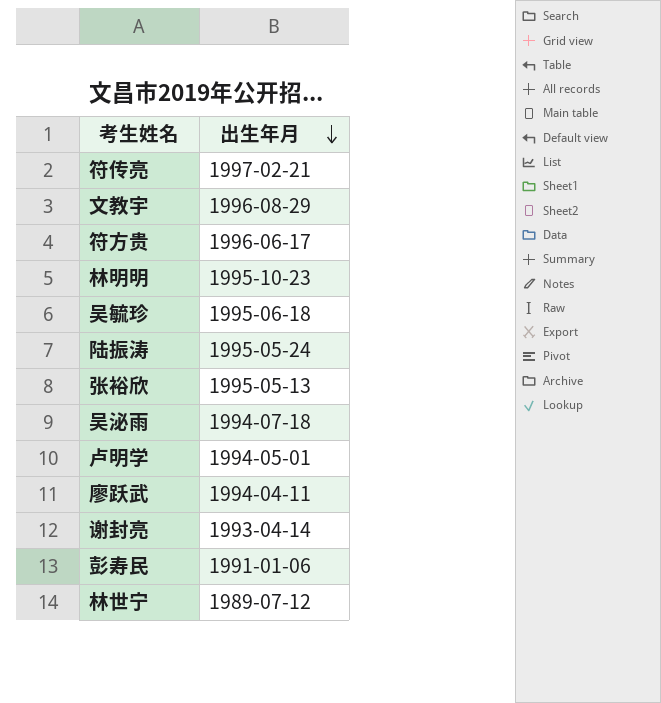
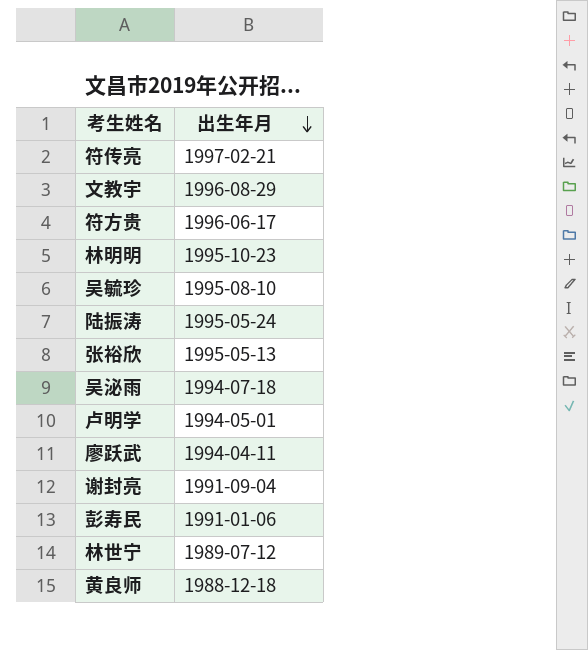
吴毓珍 | 出生年月: 1995-06-18 -> 1995-08-10
谢封亮 | 出生年月: 1993-04-14 -> 1991-09-04
row 黄良师: none -> 1988-12-18

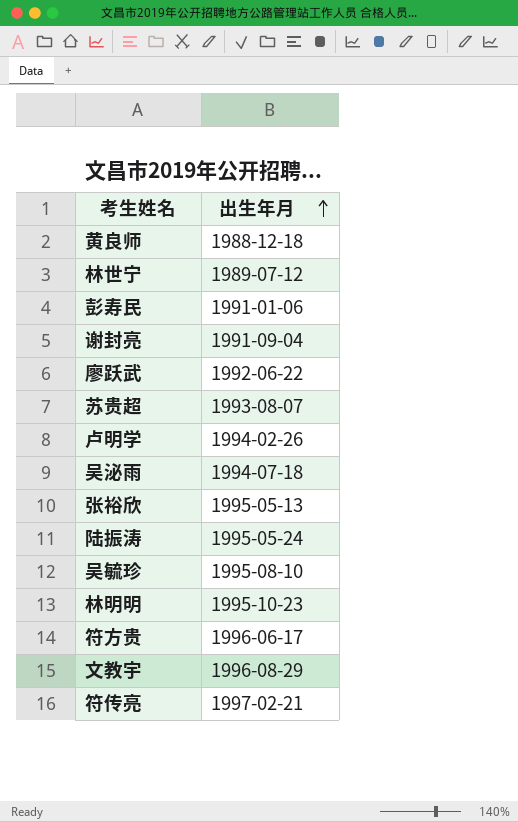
row order: 出生年月 descending -> 出生年月 ascending
廖跃武 | 出生年月: 1994-04-11 -> 1992-06-22
row 苏贵超: none -> 1993-08-07
卢明学 | 出生年月: 1994-05-01 -> 1994-02-26

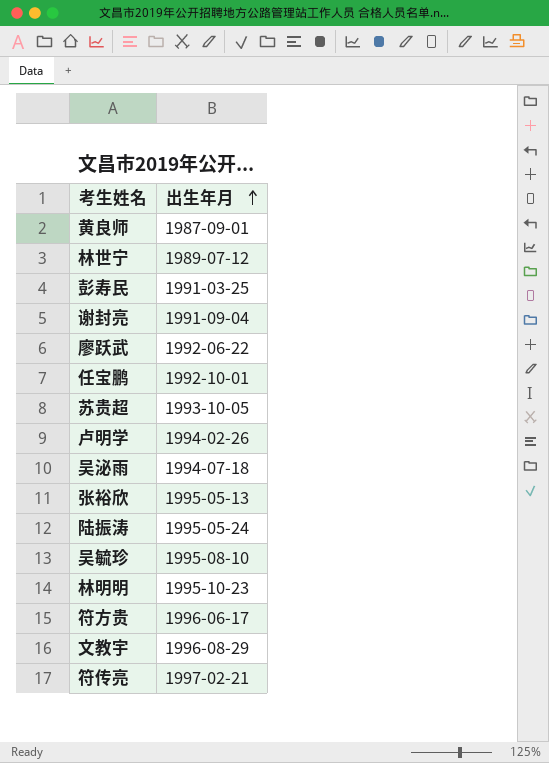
黄良师 | 出生年月: 1988-12-18 -> 1987-09-01
彭寿民 | 出生年月: 1991-01-06 -> 1991-03-25
row 任宝鹏: none -> 1992-10-01
苏贵超 | 出生年月: 1993-08-07 -> 1993-10-05

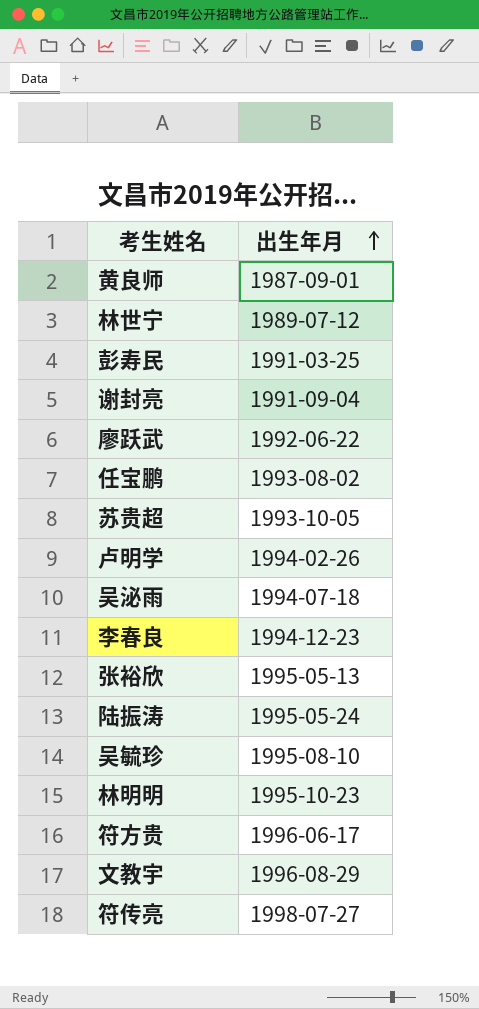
任宝鹏 | 出生年月: 1992-10-01 -> 1993-08-02
row 李春良: none -> 1994-12-23
符传亮 | 出生年月: 1997-02-21 -> 1998-07-27

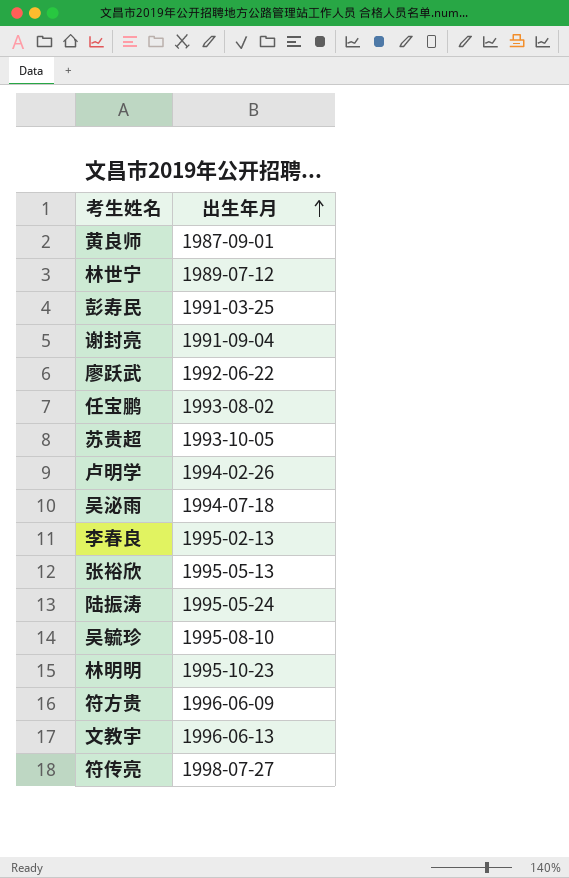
李春良 | 出生年月: 1994-12-23 -> 1995-02-13
符方贵 | 出生年月: 1996-06-17 -> 1996-06-09
文教宇 | 出生年月: 1996-08-29 -> 1996-06-13

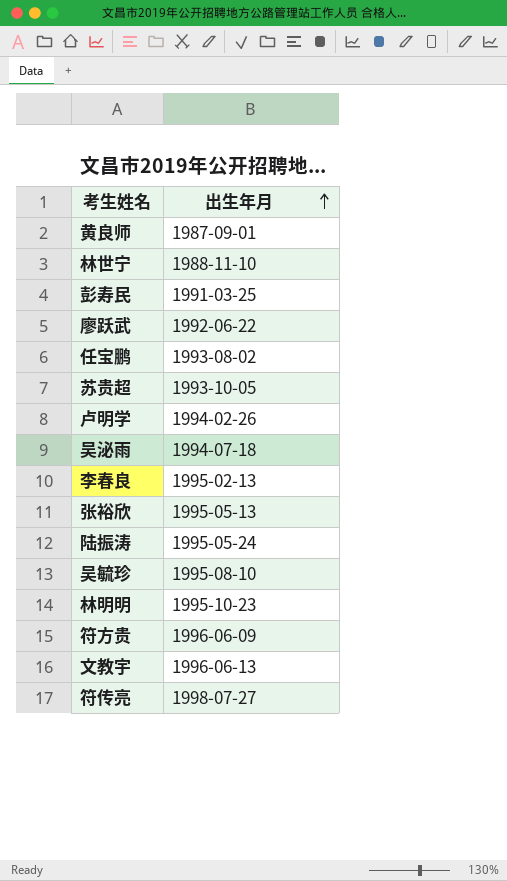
row 谢封亮: 1991-09-04 -> none
林世宁 | 出生年月: 1989-07-12 -> 1988-11-10

